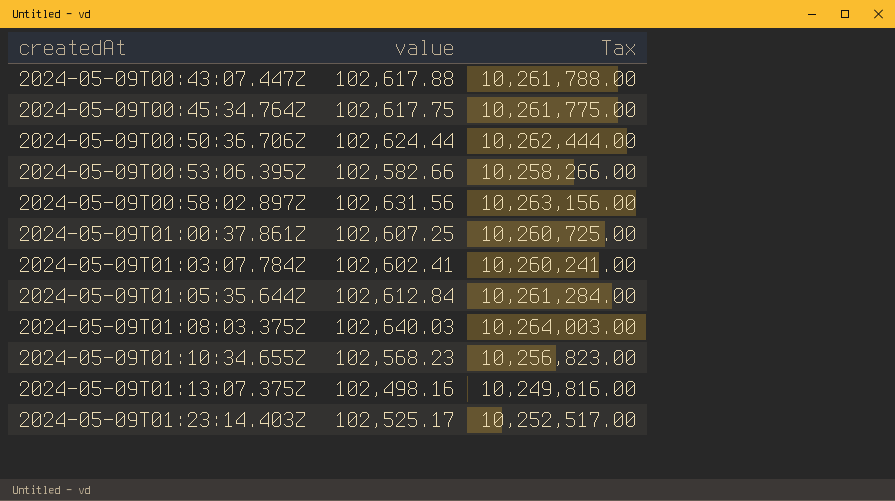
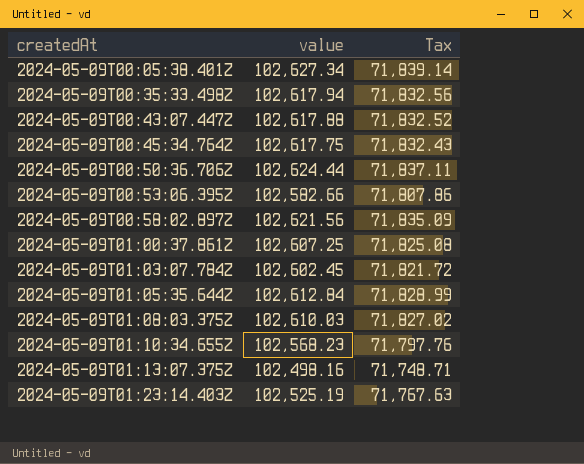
column Tax | formula: [value] * 100 -> [value] * 0.7
row 2024-05-09T00:05:38.401Z: none -> 102,627.34 | 71,839.14
row 2024-05-09T00:35:33.498Z: none -> 102,617.94 | 71,832.56
2024-05-09T00:58:02.897Z | value: 102,631.56 -> 102,621.56
2024-05-09T01:03:07.784Z | value: 102,602.41 -> 102,602.45
2024-05-09T01:08:03.375Z | value: 102,640.03 -> 102,610.03
2024-05-09T01:23:14.403Z | value: 102,525.17 -> 102,525.19

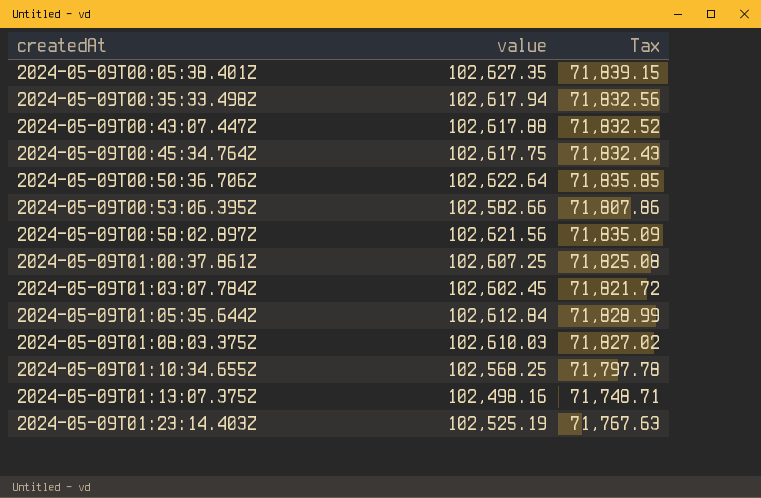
2024-05-09T00:05:38.401Z | value: 102,627.34 -> 102,627.35
2024-05-09T00:05:38.401Z | Tax: 71,839.14 -> 71,839.15
2024-05-09T00:50:36.706Z | value: 102,624.44 -> 102,622.64
2024-05-09T00:50:36.706Z | Tax: 71,837.11 -> 71,835.85
2024-05-09T01:10:34.655Z | value: 102,568.23 -> 102,568.25
2024-05-09T01:10:34.655Z | Tax: 71,797.76 -> 71,797.78

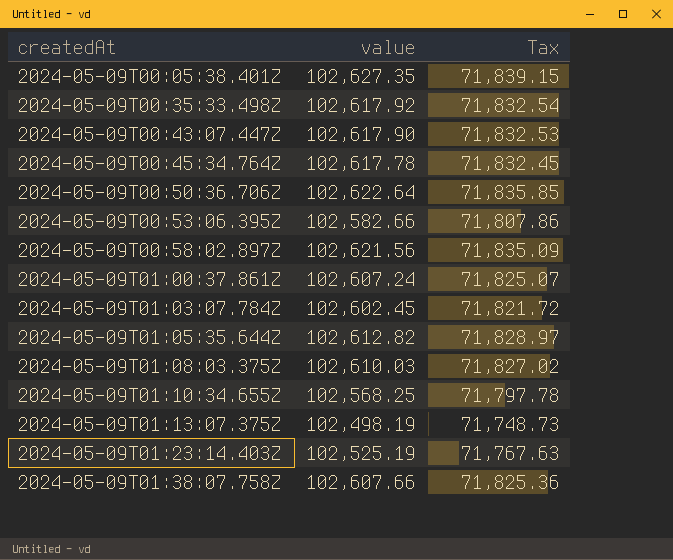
2024-05-09T00:35:33.498Z | value: 102,617.94 -> 102,617.92
2024-05-09T00:35:33.498Z | Tax: 71,832.56 -> 71,832.54
2024-05-09T00:43:07.447Z | value: 102,617.88 -> 102,617.90
2024-05-09T00:43:07.447Z | Tax: 71,832.52 -> 71,832.53
2024-05-09T00:45:34.764Z | value: 102,617.75 -> 102,617.78
2024-05-09T00:45:34.764Z | Tax: 71,832.43 -> 71,832.45
2024-05-09T01:00:37.861Z | value: 102,607.25 -> 102,607.24
2024-05-09T01:00:37.861Z | Tax: 71,825.08 -> 71,825.07
2024-05-09T01:05:35.644Z | value: 102,612.84 -> 102,612.82
2024-05-09T01:05:35.644Z | Tax: 71,828.99 -> 71,828.97
2024-05-09T01:13:07.375Z | value: 102,498.16 -> 102,498.19
2024-05-09T01:13:07.375Z | Tax: 71,748.71 -> 71,748.73
row 2024-05-09T01:38:07.758Z: none -> 102,607.66 | 71,825.36

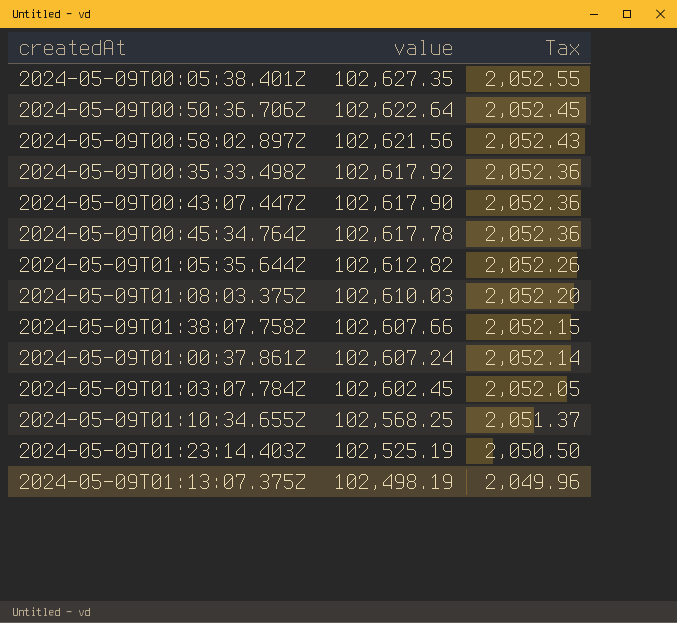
row order: createdAt ascending -> value descending
column Tax | formula: [value] * 0.7 -> [value] * 0.02
row 2024-05-09T00:53:06.395Z: 102,582.66 | 71,807.86 -> none

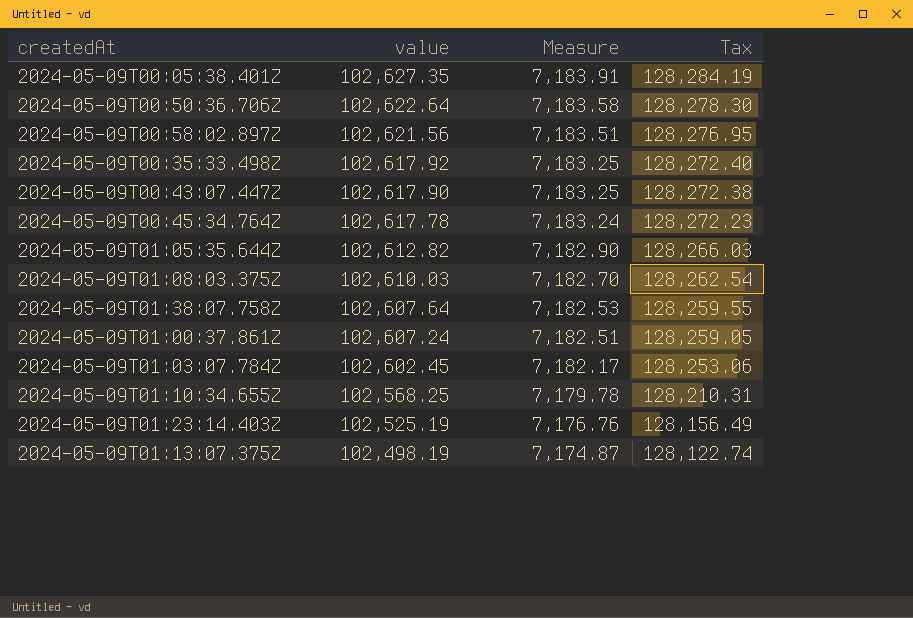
column Measure | formula: none -> [value] * 0.07
column Tax | formula: [value] * 0.02 -> [value] * 1.25
2024-05-09T01:38:07.758Z | value: 102,607.66 -> 102,607.64

